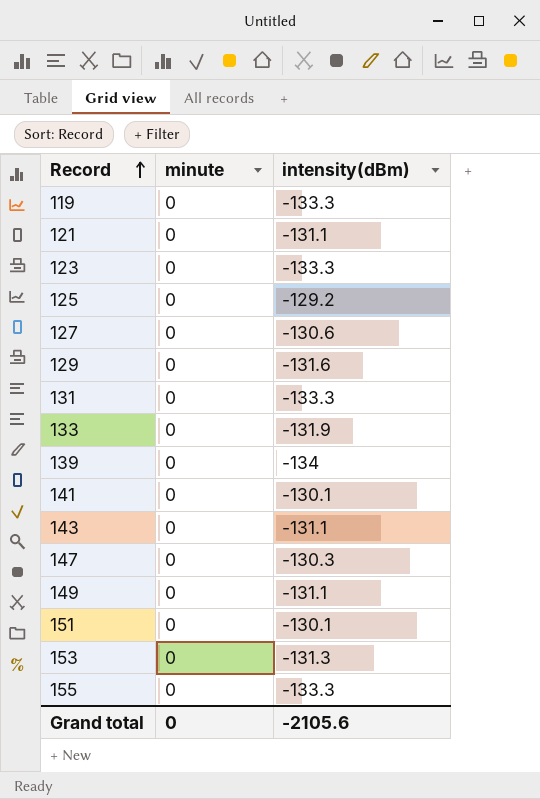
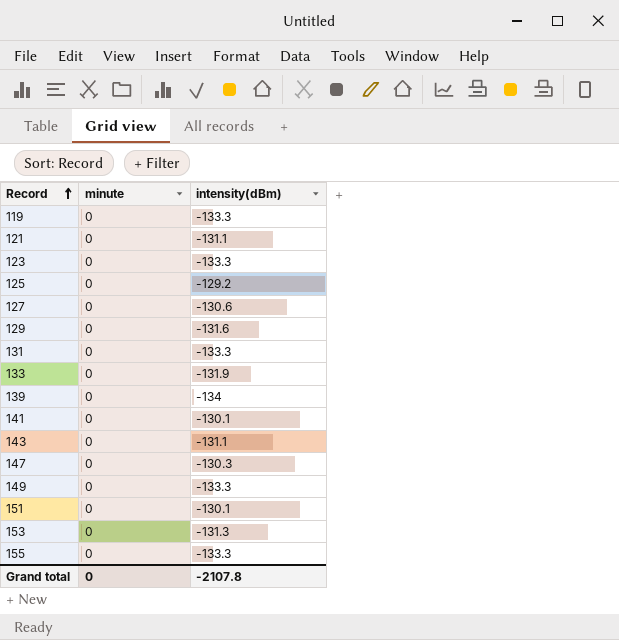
149 | intensity(dBm): -131.1 -> -133.3
Grand total | intensity(dBm): -2105.6 -> -2107.8

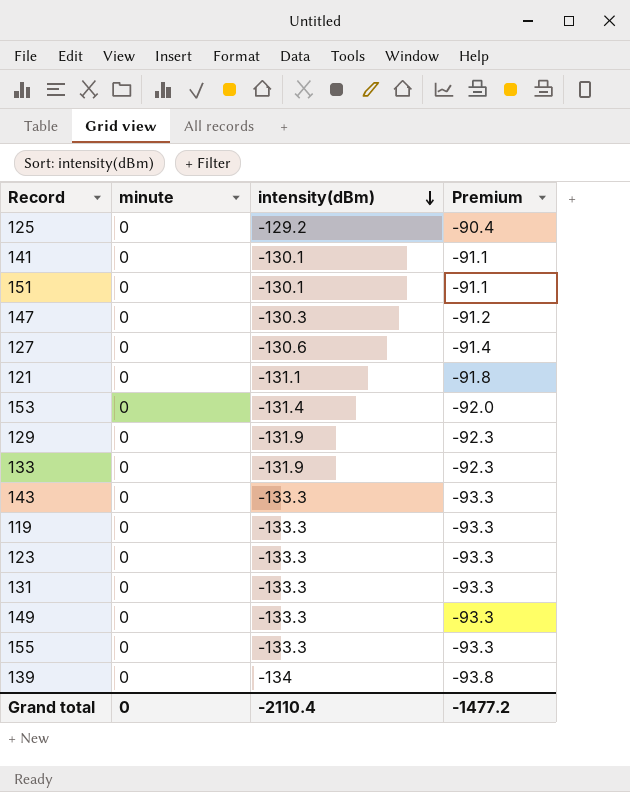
row order: Record ascending -> intensity(dBm) descending
column Premium | formula: none -> [intensity(dBm)] * 0.7
153 | intensity(dBm): -131.3 -> -131.4
129 | intensity(dBm): -131.6 -> -131.9
143 | intensity(dBm): -131.1 -> -133.3
Grand total | intensity(dBm): -2107.8 -> -2110.4

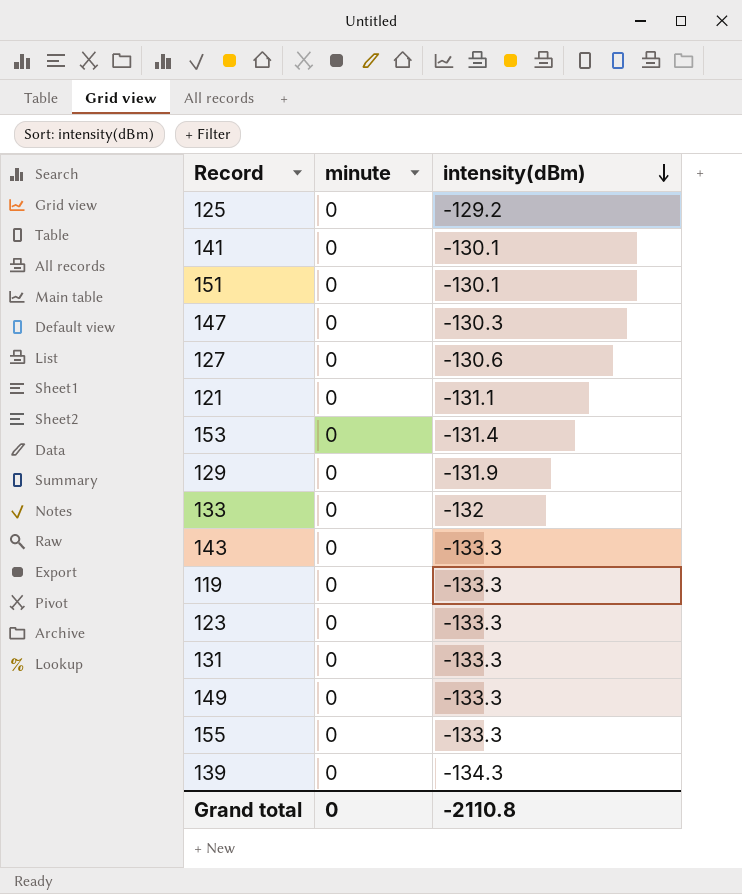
column Premium | formula: [intensity(dBm)] * 0.7 -> none
133 | intensity(dBm): -131.9 -> -132
139 | intensity(dBm): -134 -> -134.3
Grand total | intensity(dBm): -2110.4 -> -2110.8

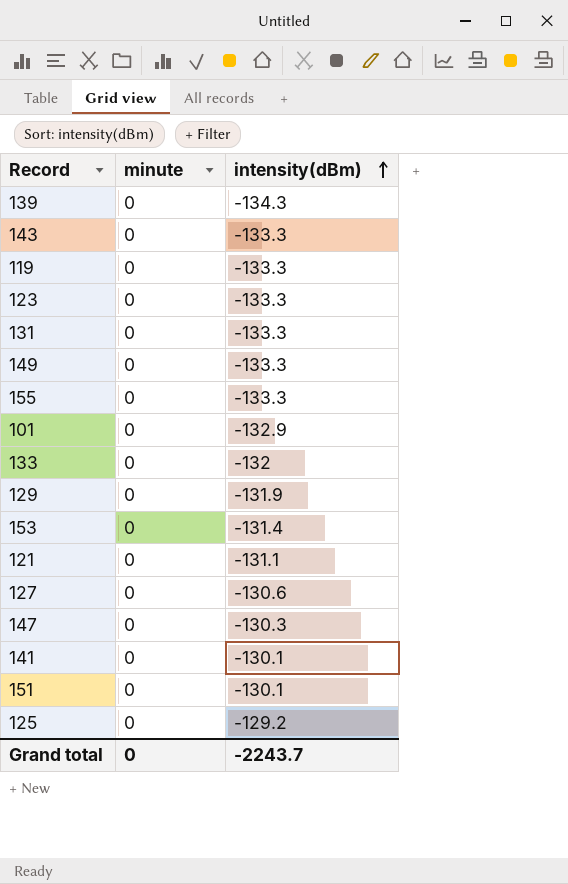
row order: intensity(dBm) descending -> intensity(dBm) ascending
row 101: none -> 0 | -132.9
Grand total | intensity(dBm): -2110.8 -> -2243.7

